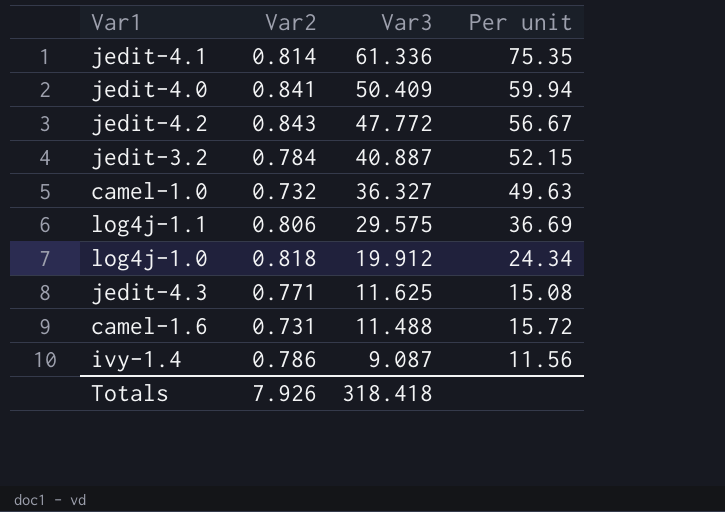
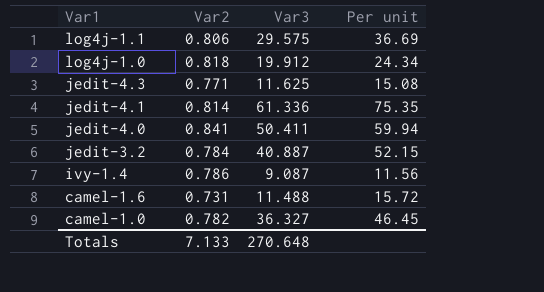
row order: Var3 descending -> Var1 descending
row jedit-4.2: 0.843 | 47.772 | 56.67 -> none
jedit-4.0 | Var3: 50.409 -> 50.411
camel-1.0 | Var2: 0.732 -> 0.782
camel-1.0 | Per unit: 49.63 -> 46.45
Totals | Var2: 7.926 -> 7.133
Totals | Var3: 318.418 -> 270.648

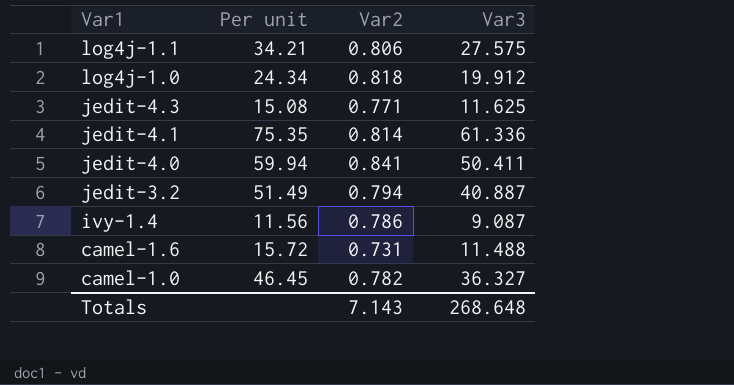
column Per unit | position: 4 -> 2
log4j-1.1 | Per unit: 36.69 -> 34.21
log4j-1.1 | Var3: 29.575 -> 27.575
jedit-3.2 | Per unit: 52.15 -> 51.49
jedit-3.2 | Var2: 0.784 -> 0.794
Totals | Var2: 7.133 -> 7.143
Totals | Var3: 270.648 -> 268.648

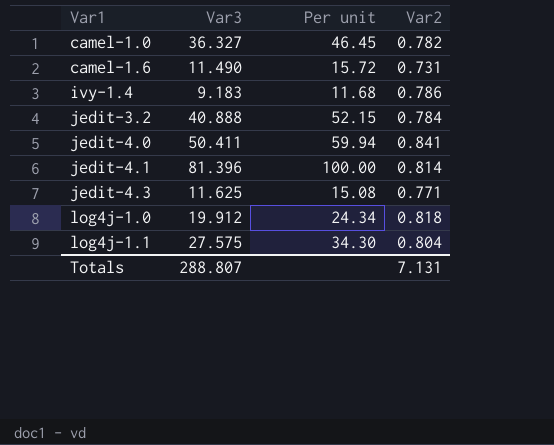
row order: Var1 descending -> Var1 ascending
column Var3 | position: 4 -> 2
camel-1.6 | Var3: 11.488 -> 11.490
ivy-1.4 | Var3: 9.087 -> 9.183
ivy-1.4 | Per unit: 11.56 -> 11.68
jedit-3.2 | Var3: 40.887 -> 40.888
jedit-3.2 | Per unit: 51.49 -> 52.15
jedit-3.2 | Var2: 0.794 -> 0.784
jedit-4.1 | Var3: 61.336 -> 81.396
jedit-4.1 | Per unit: 75.35 -> 100.00
log4j-1.1 | Per unit: 34.21 -> 34.30
log4j-1.1 | Var2: 0.806 -> 0.804
Totals | Var3: 268.648 -> 288.807
Totals | Var2: 7.143 -> 7.131

